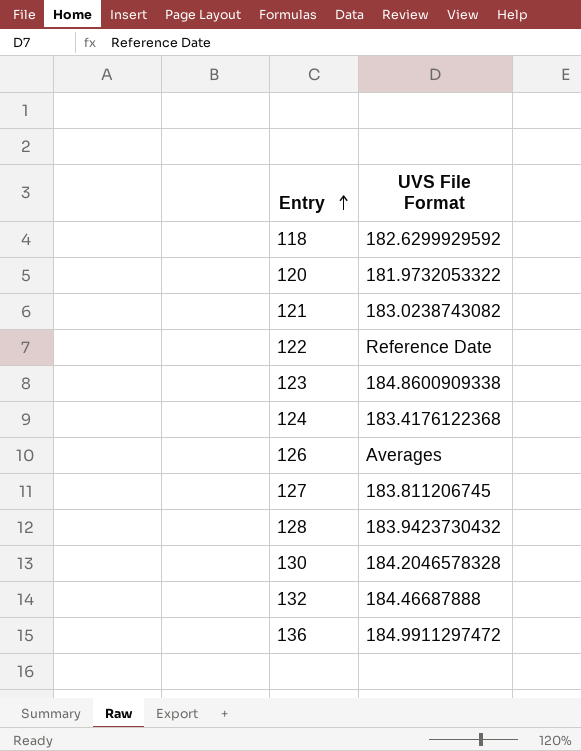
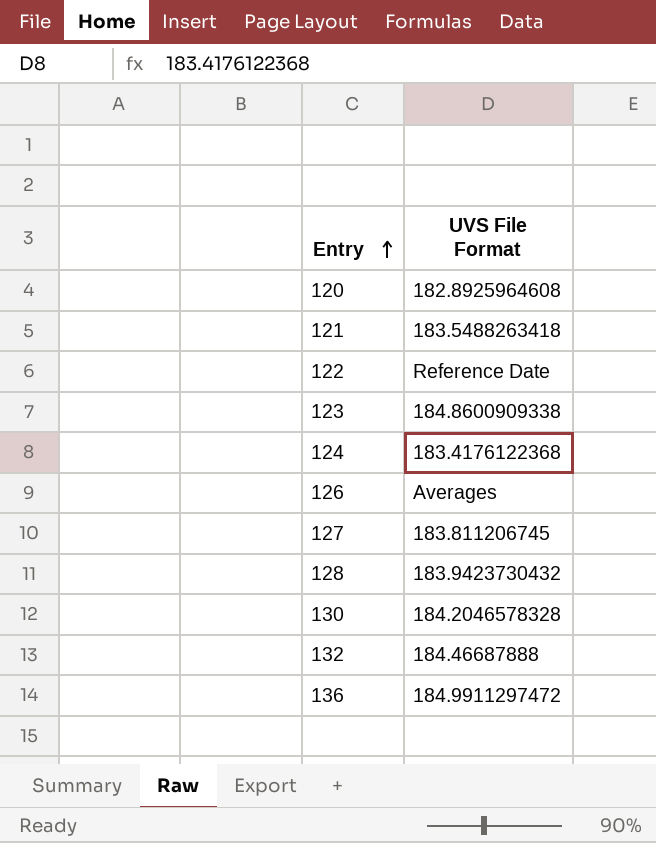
row 118: 182.6299929592 -> none
120 | UVS File Format: 181.9732053322 -> 182.8925964608
121 | UVS File Format: 183.0238743082 -> 183.5488263418

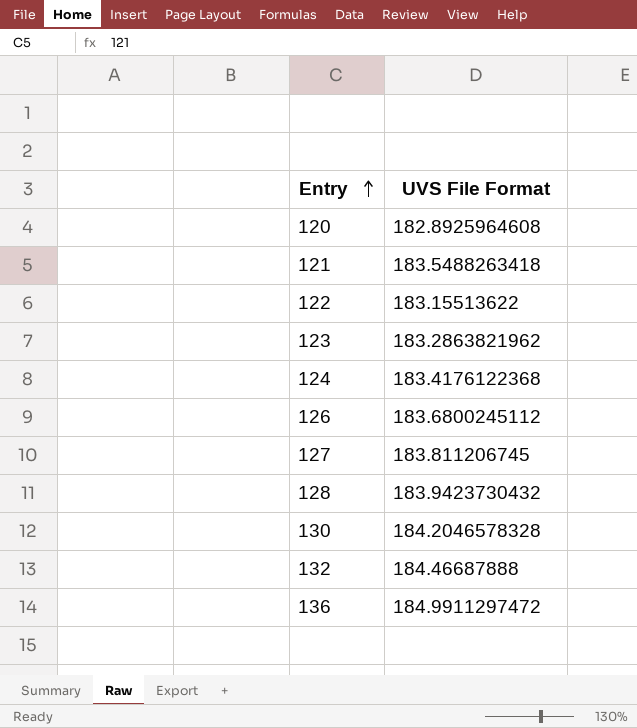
122 | UVS File Format: Reference Date -> 183.15513622
123 | UVS File Format: 184.8600909338 -> 183.2863821962
126 | UVS File Format: Averages -> 183.6800245112

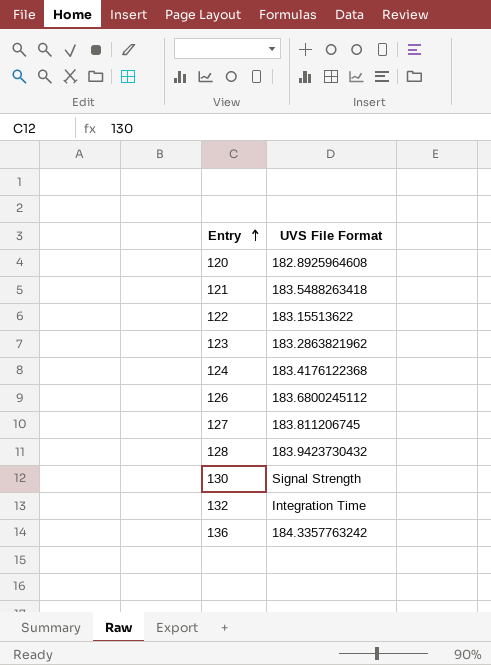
130 | UVS File Format: 184.2046578328 -> Signal Strength
132 | UVS File Format: 184.46687888 -> Integration Time
136 | UVS File Format: 184.9911297472 -> 184.3357763242

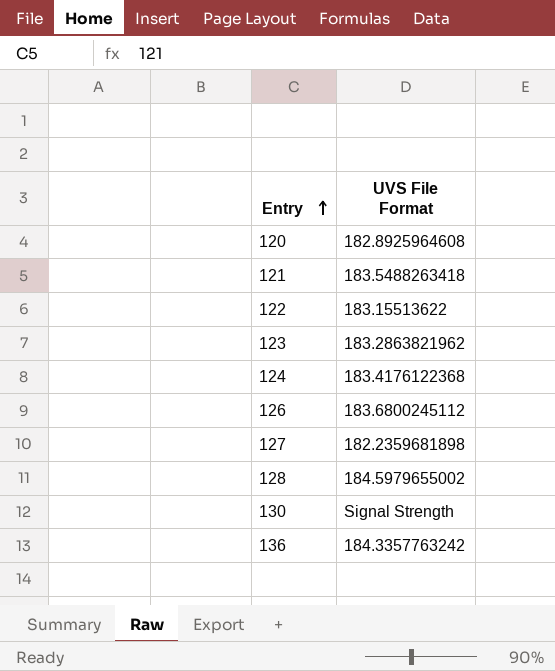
row 132: Integration Time -> none
127 | UVS File Format: 183.811206745 -> 182.2359681898
128 | UVS File Format: 183.9423730432 -> 184.5979655002

